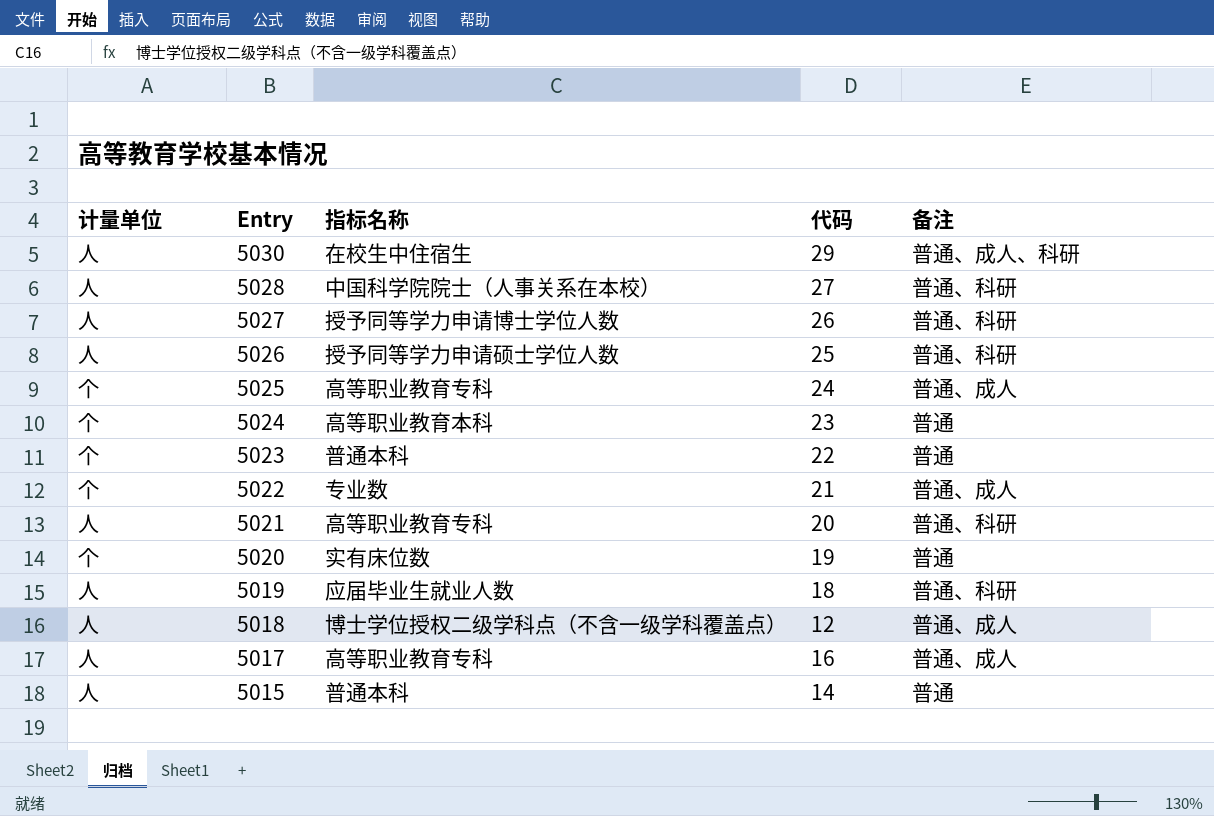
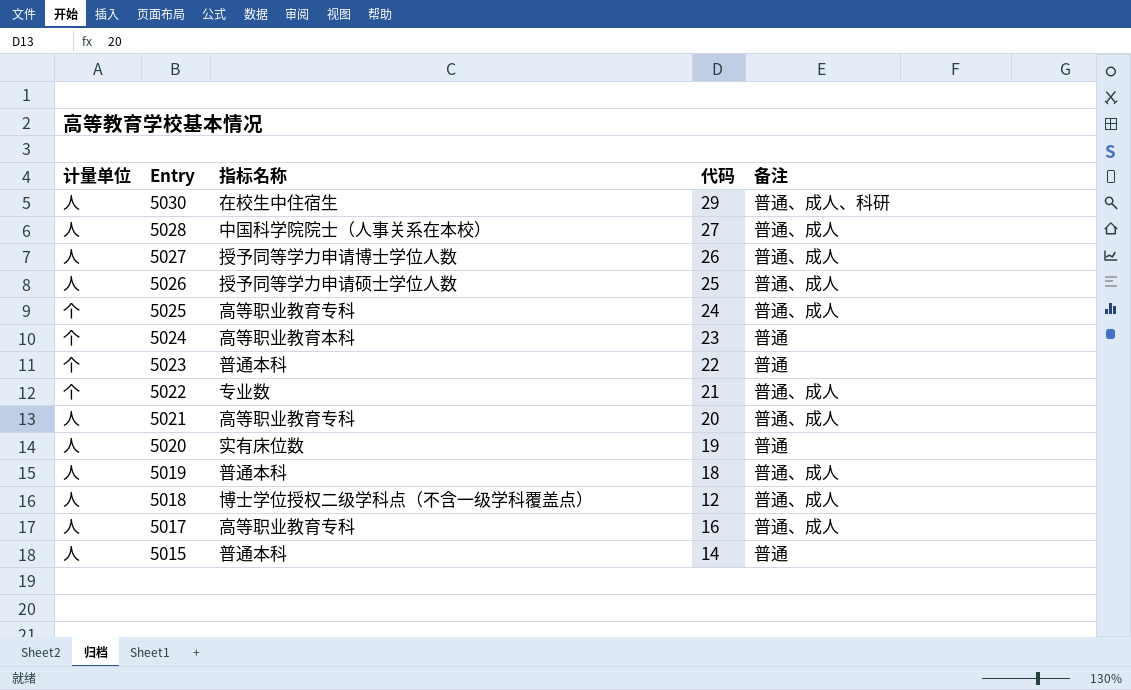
5028 | 备注: 普通、科研 -> 普通、成人
5027 | 备注: 普通、科研 -> 普通、成人
5026 | 备注: 普通、科研 -> 普通、成人
5021 | 备注: 普通、科研 -> 普通、成人
5020 | 计量单位: 个 -> 人
5019 | 指标名称: 应届毕业生就业人数 -> 普通本科
5019 | 备注: 普通、科研 -> 普通、成人

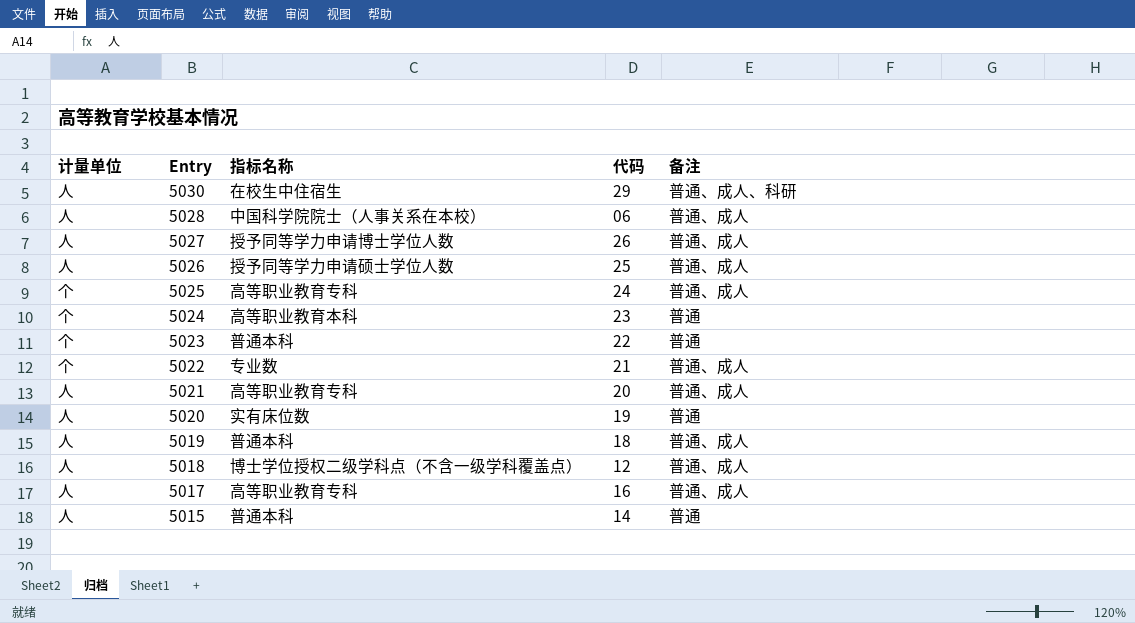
5028 | 代码: 27 -> 06

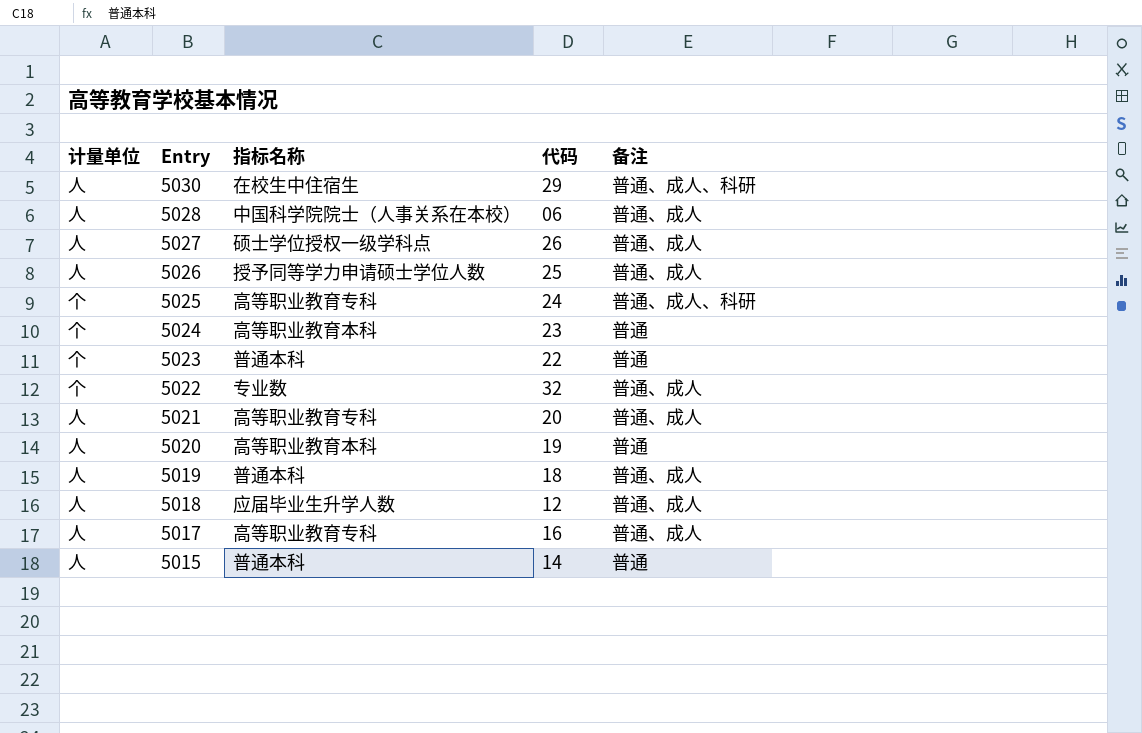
5027 | 指标名称: 授予同等学力申请博士学位人数 -> 硕士学位授权一级学科点
5025 | 备注: 普通、成人 -> 普通、成人、科研
5022 | 代码: 21 -> 32
5020 | 指标名称: 实有床位数 -> 高等职业教育本科
5018 | 指标名称: 博士学位授权二级学科点（不含一级学科覆盖点） -> 应届毕业生升学人数

